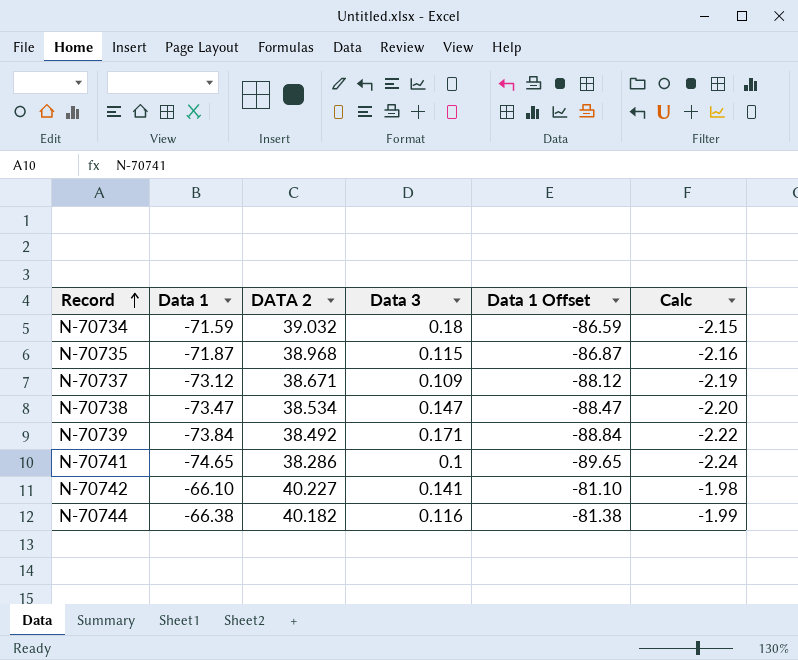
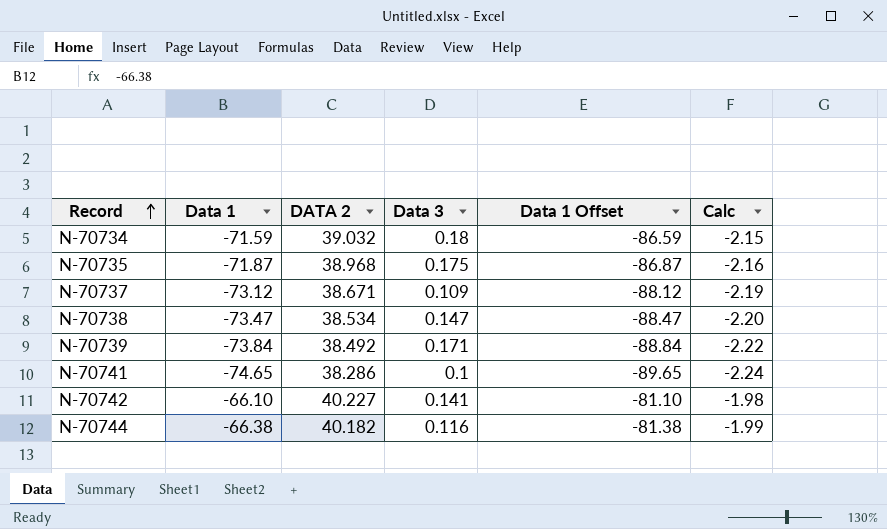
N-70735 | Data 3: 0.115 -> 0.175

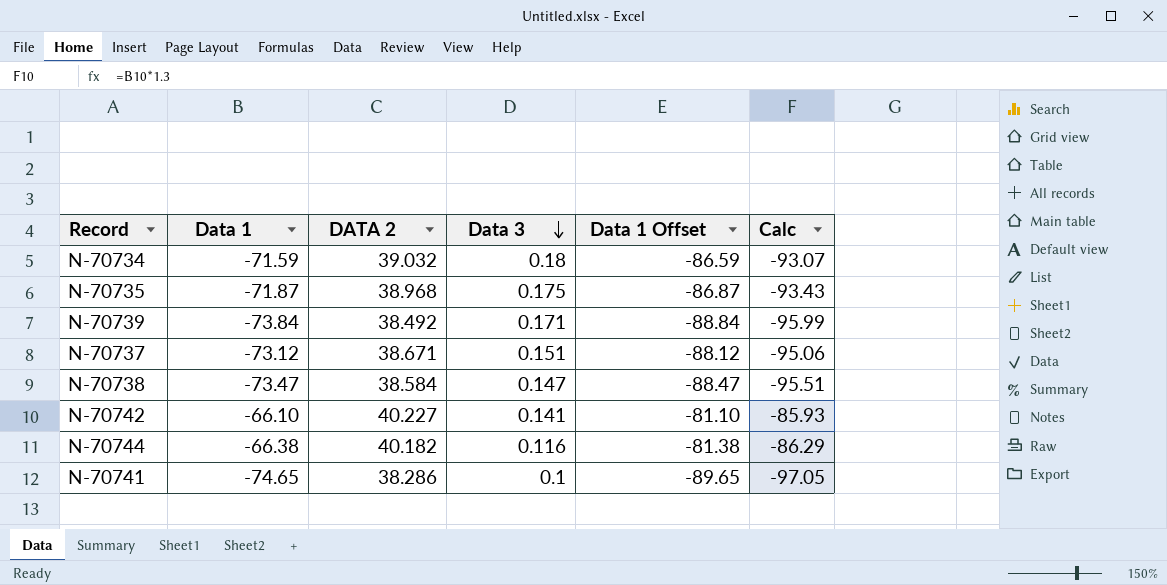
row order: Record ascending -> Data 3 descending
column Calc | formula: [Data 1] * 0.03 -> [Data 1] * 1.3
N-70737 | Data 3: 0.109 -> 0.151
N-70738 | DATA 2: 38.534 -> 38.584

